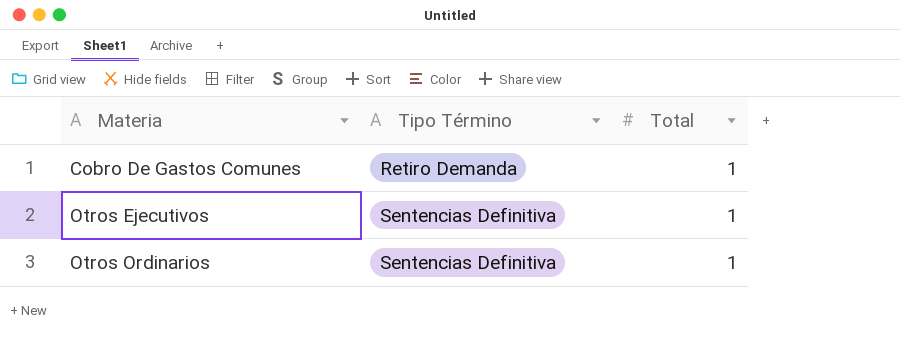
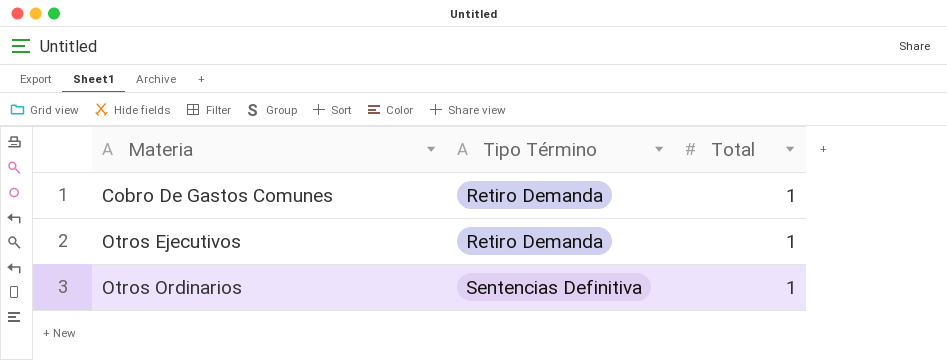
Otros Ejecutivos | Tipo Término: Sentencias Definitiva -> Retiro Demanda

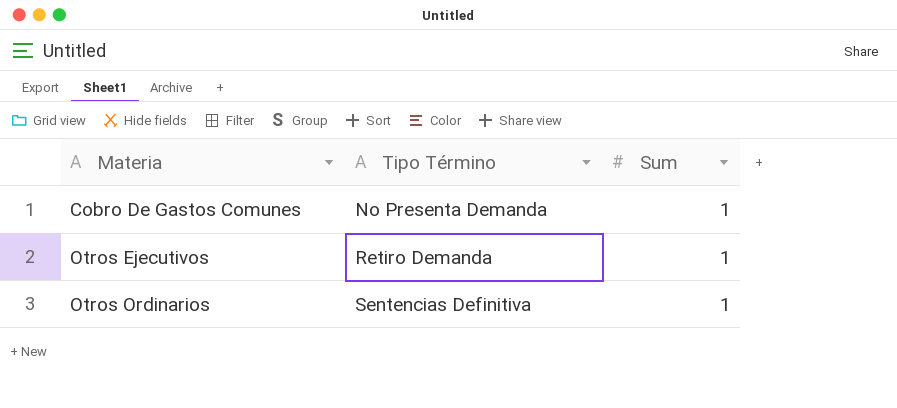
column name: Total -> Sum
Cobro De Gastos Comunes | Tipo Término: Retiro Demanda -> No Presenta Demanda

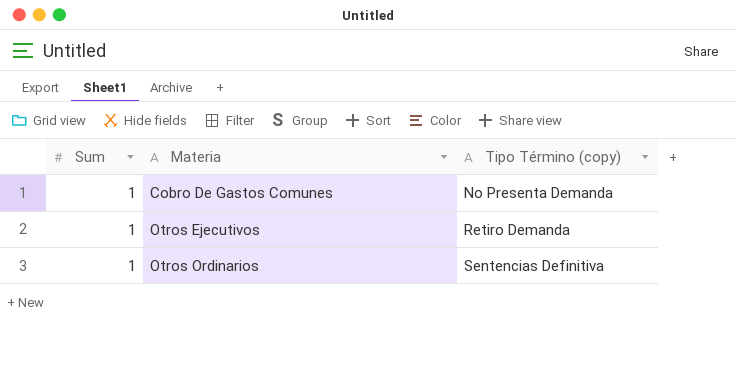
column Sum | position: 3 -> 1
column name: Tipo Término -> Tipo Término (copy)

